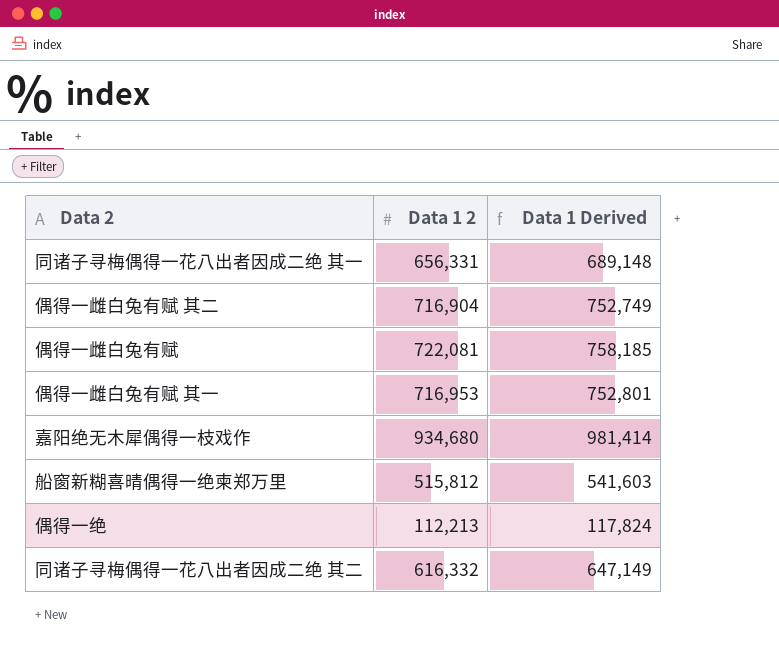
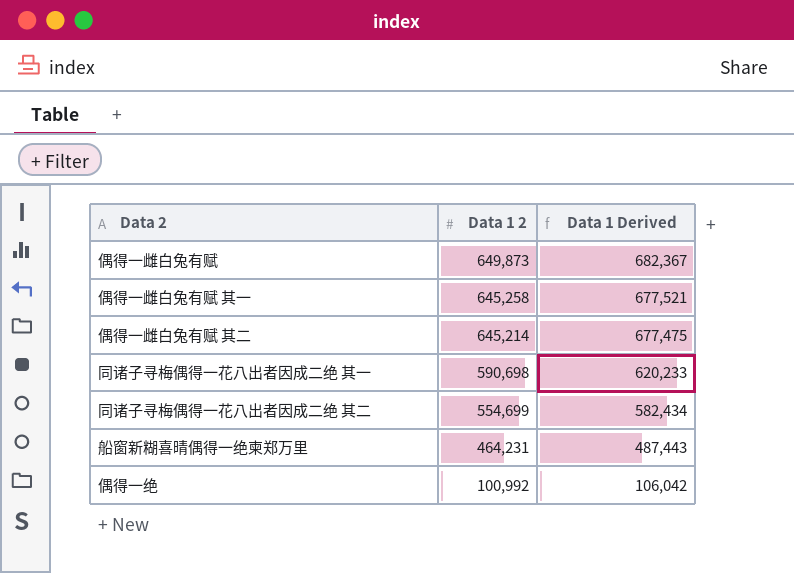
row order: none -> Data 1 2 descending
row 嘉阳绝无木犀偶得一枝戏作: 934,680 | 981,414 -> none
偶得一雌白兔有赋 | Data 1 2: 722,081 -> 649,873
偶得一雌白兔有赋 | Data 1 Derived: 758,185 -> 682,367
偶得一雌白兔有赋 其一 | Data 1 2: 716,953 -> 645,258
偶得一雌白兔有赋 其一 | Data 1 Derived: 752,801 -> 677,521
偶得一雌白兔有赋 其二 | Data 1 2: 716,904 -> 645,214
偶得一雌白兔有赋 其二 | Data 1 Derived: 752,749 -> 677,475
同诸子寻梅偶得一花八出者因成二绝 其一 | Data 1 2: 656,331 -> 590,698
同诸子寻梅偶得一花八出者因成二绝 其一 | Data 1 Derived: 689,148 -> 620,233
同诸子寻梅偶得一花八出者因成二绝 其二 | Data 1 2: 616,332 -> 554,699
同诸子寻梅偶得一花八出者因成二绝 其二 | Data 1 Derived: 647,149 -> 582,434
船窗新糊喜晴偶得一绝柬郑万里 | Data 1 2: 515,812 -> 464,231
船窗新糊喜晴偶得一绝柬郑万里 | Data 1 Derived: 541,603 -> 487,443
偶得一绝 | Data 1 2: 112,213 -> 100,992
偶得一绝 | Data 1 Derived: 117,824 -> 106,042

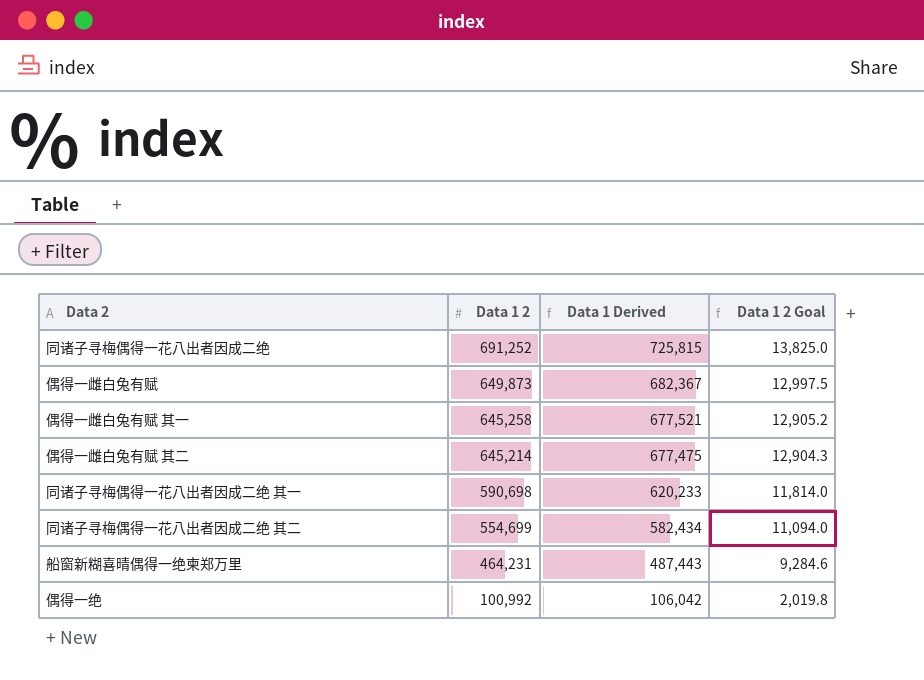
column Data 1 2 Goal | formula: none -> [Data 1 2] * 0.02
row 同诸子寻梅偶得一花八出者因成二绝: none -> 691,252 | 725,815 | 13,825.0

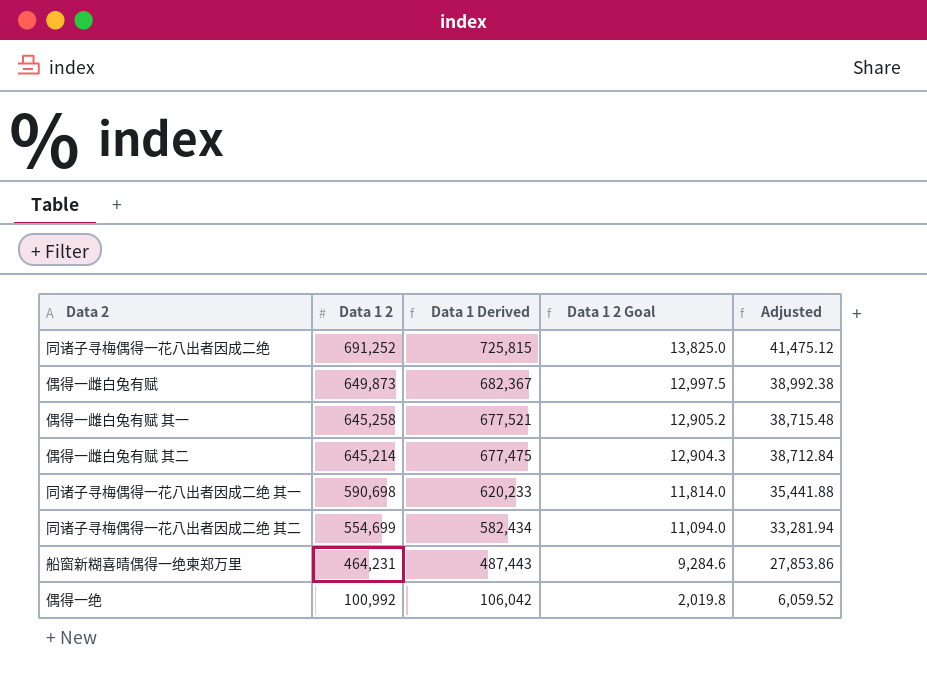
column Adjusted | formula: none -> [Data 1 2] * 0.06

